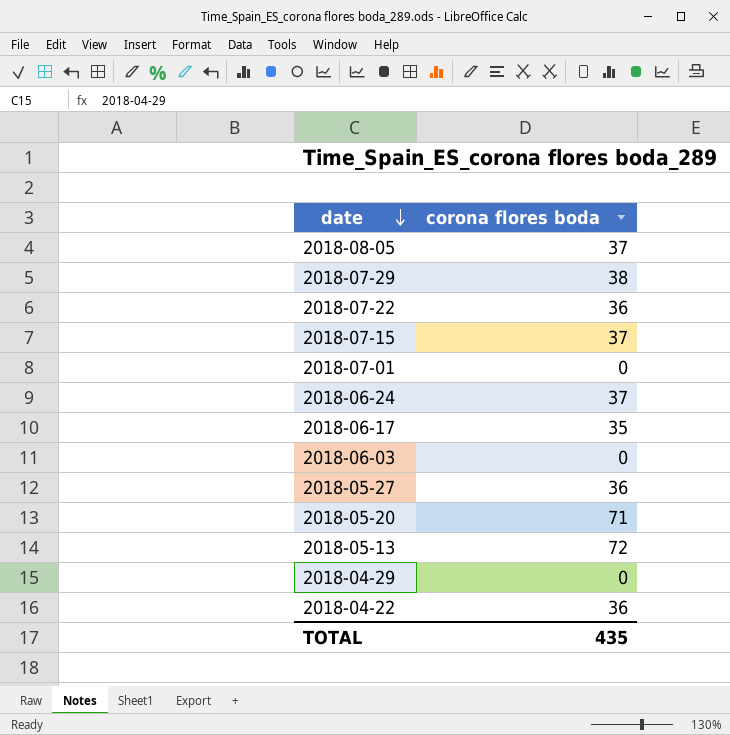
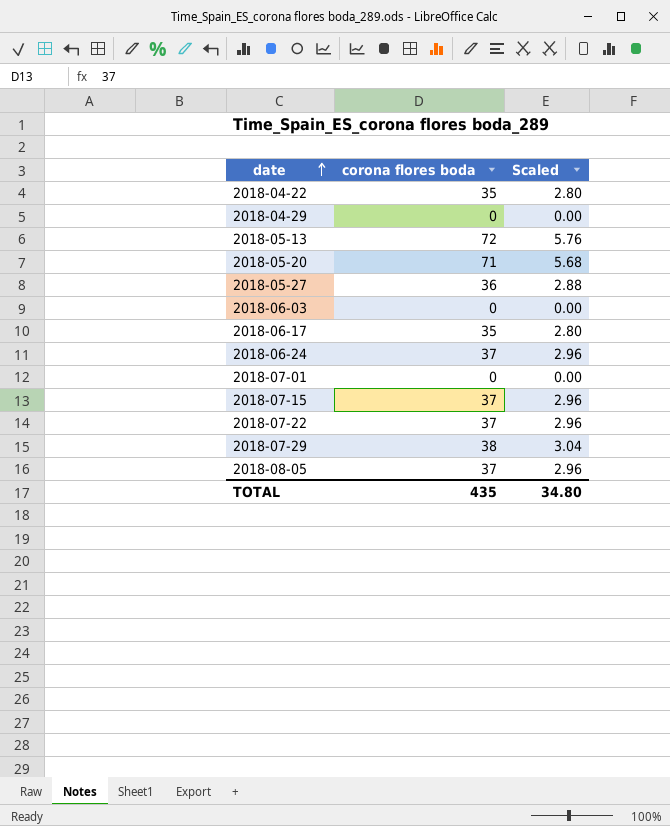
row order: date descending -> date ascending
column Scaled | formula: none -> [corona flores boda] * 0.08
2018-04-22 | corona flores boda: 36 -> 35
2018-07-22 | corona flores boda: 36 -> 37

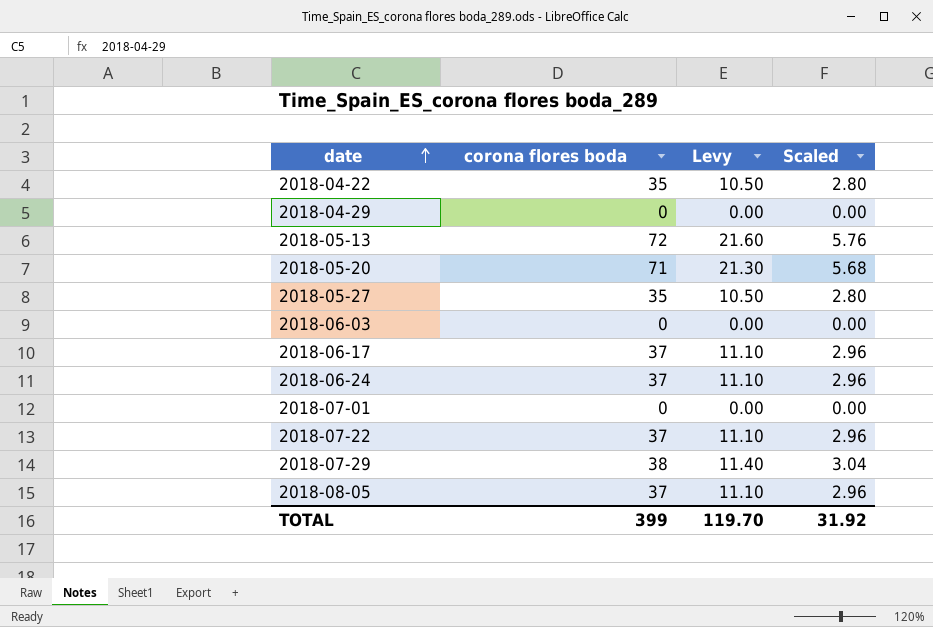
column Levy | formula: none -> [corona flores boda] * 0.3
row 2018-07-15: 37 | 2.96 -> none
2018-05-27 | corona flores boda: 36 -> 35
2018-05-27 | Scaled: 2.88 -> 2.80
2018-06-17 | corona flores boda: 35 -> 37
2018-06-17 | Scaled: 2.80 -> 2.96
TOTAL | corona flores boda: 435 -> 399
TOTAL | Scaled: 34.80 -> 31.92

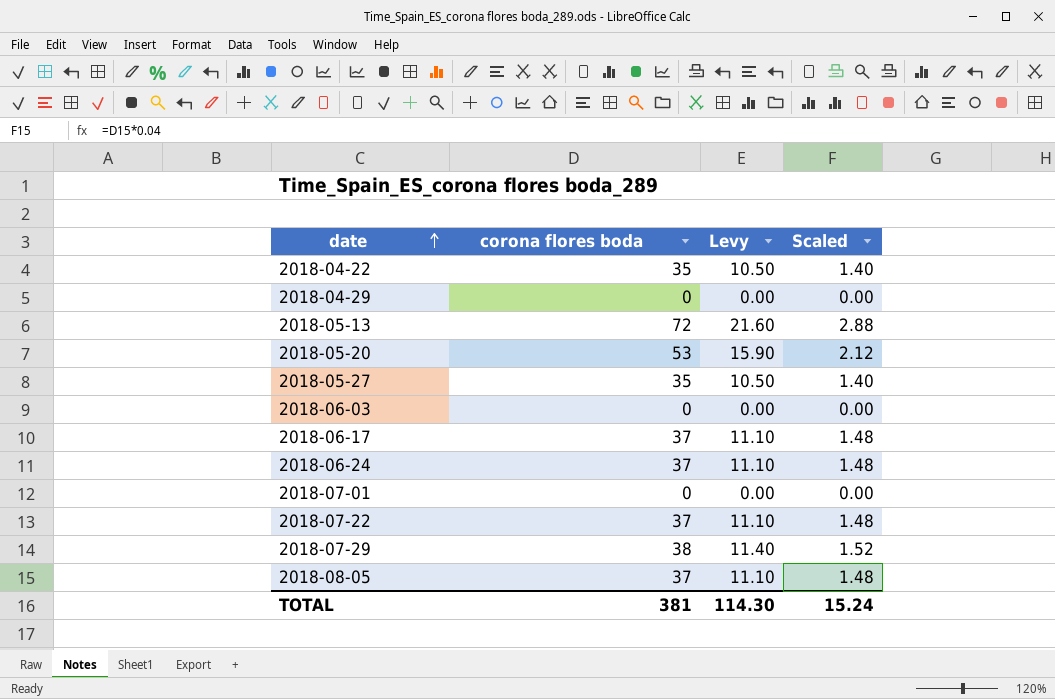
column Scaled | formula: [corona flores boda] * 0.08 -> [corona flores boda] * 0.04
2018-05-20 | corona flores boda: 71 -> 53
2018-05-20 | Levy: 21.30 -> 15.90
TOTAL | corona flores boda: 399 -> 381
TOTAL | Levy: 119.70 -> 114.30
TOTAL | Scaled: 31.92 -> 15.24

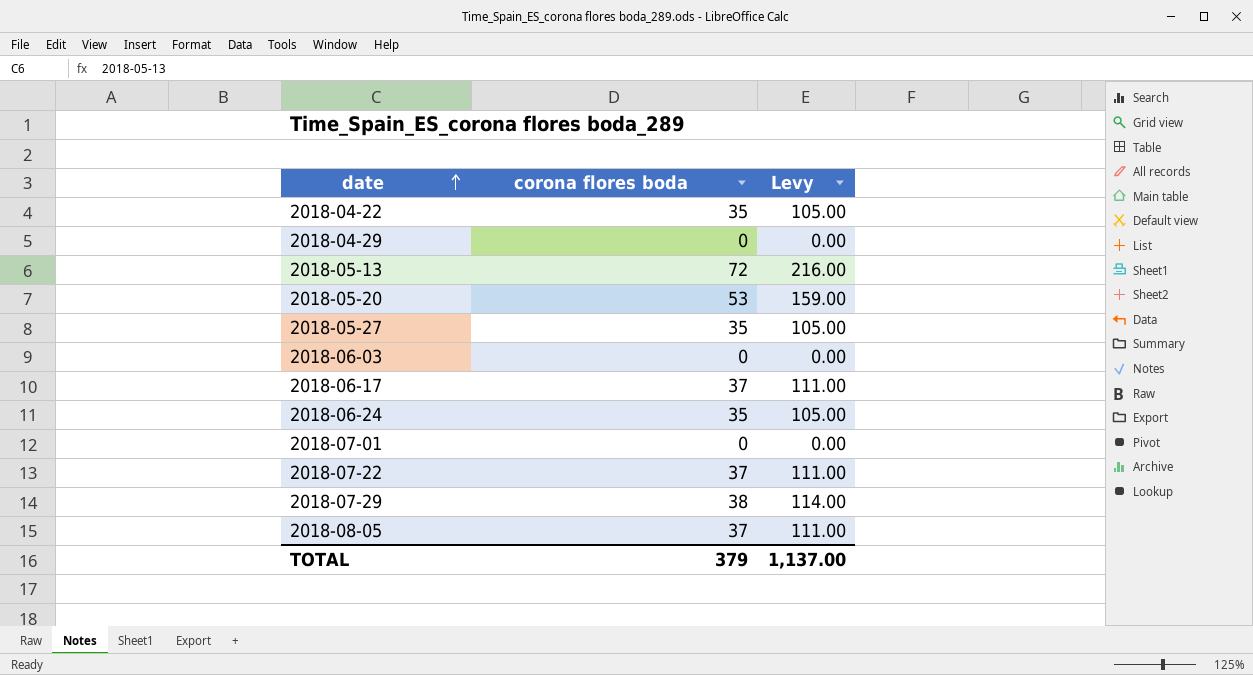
column Scaled | formula: [corona flores boda] * 0.04 -> none
column Levy | formula: [corona flores boda] * 0.3 -> [corona flores boda] * 3
2018-06-24 | corona flores boda: 37 -> 35
TOTAL | corona flores boda: 381 -> 379
TOTAL | Levy: 114.30 -> 1,137.00

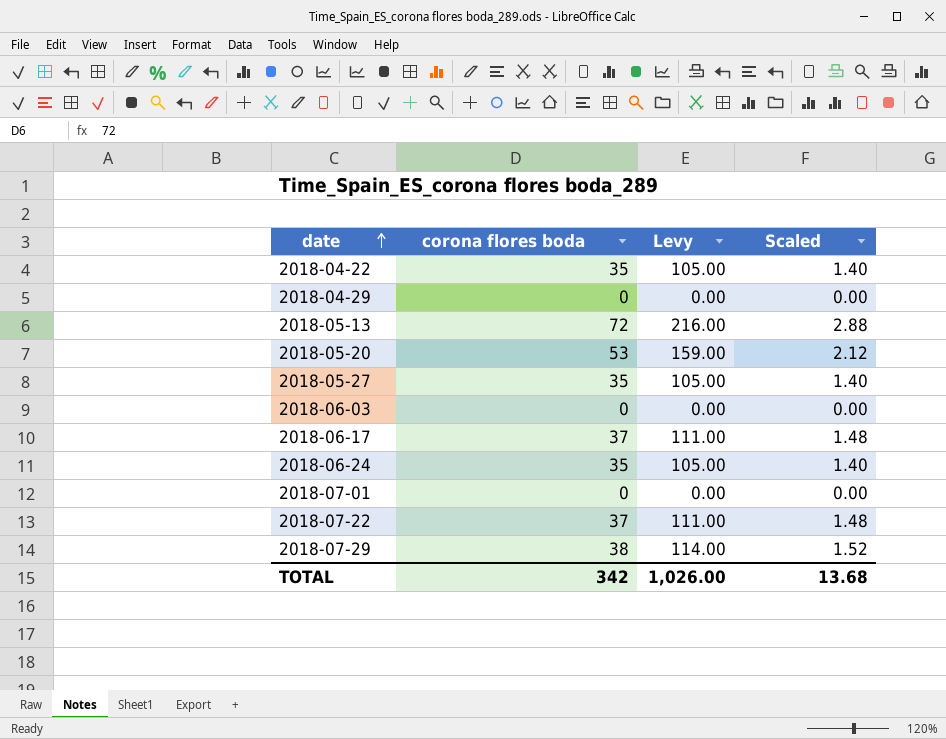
column Scaled | formula: none -> [corona flores boda] * 0.04
row 2018-08-05: 37 | 111.00 -> none
TOTAL | corona flores boda: 379 -> 342
TOTAL | Levy: 1,137.00 -> 1,026.00

